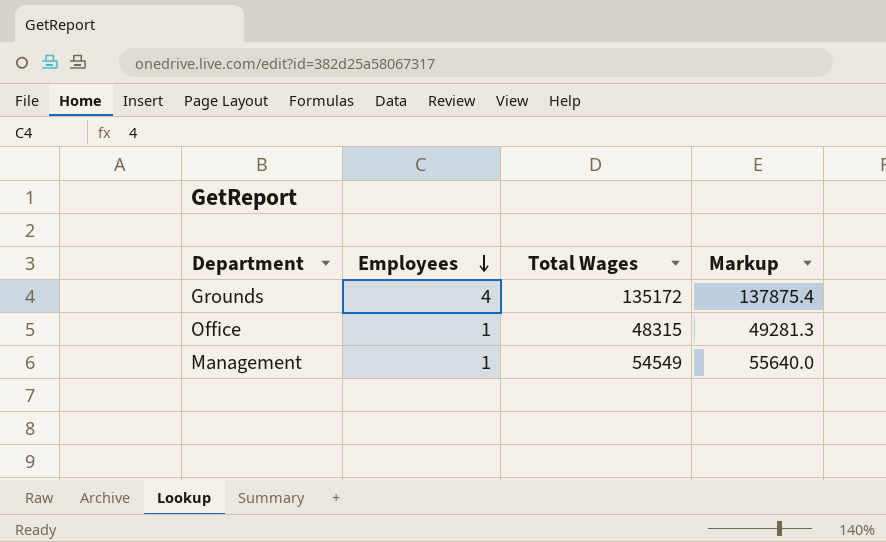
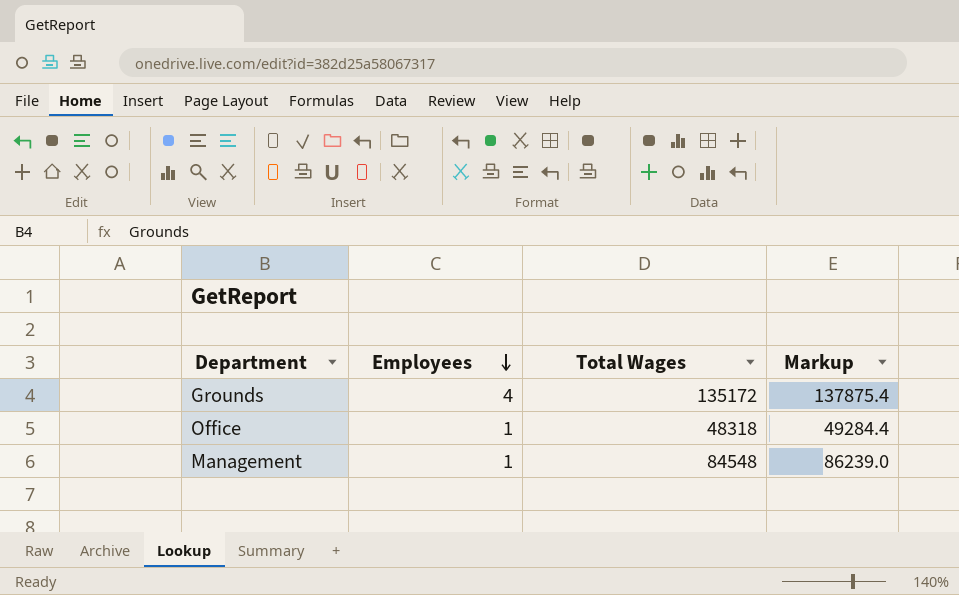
Office | Total Wages: 48315 -> 48318
Office | Markup: 49281.3 -> 49284.4
Management | Total Wages: 54549 -> 84548
Management | Markup: 55640.0 -> 86239.0

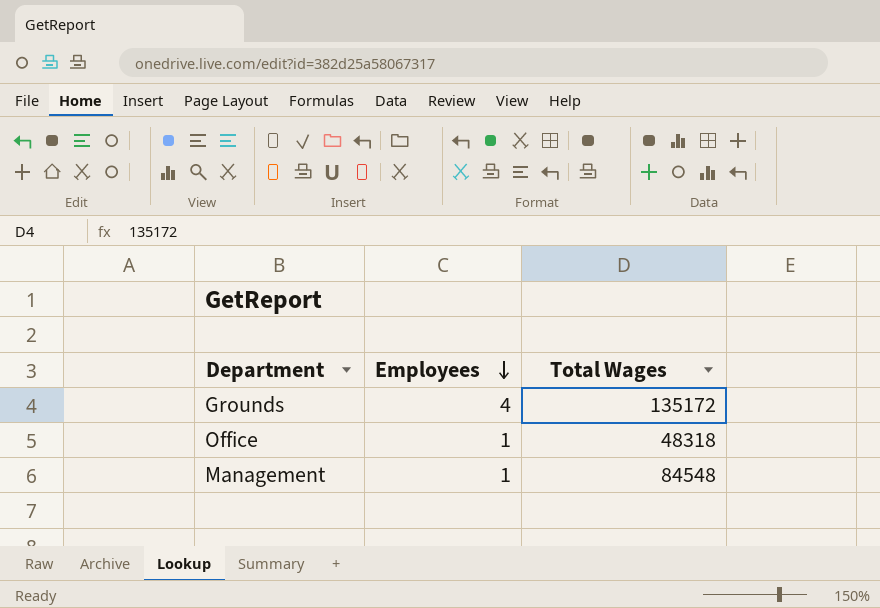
column Markup | formula: [Total Wages] * 1.02 -> none

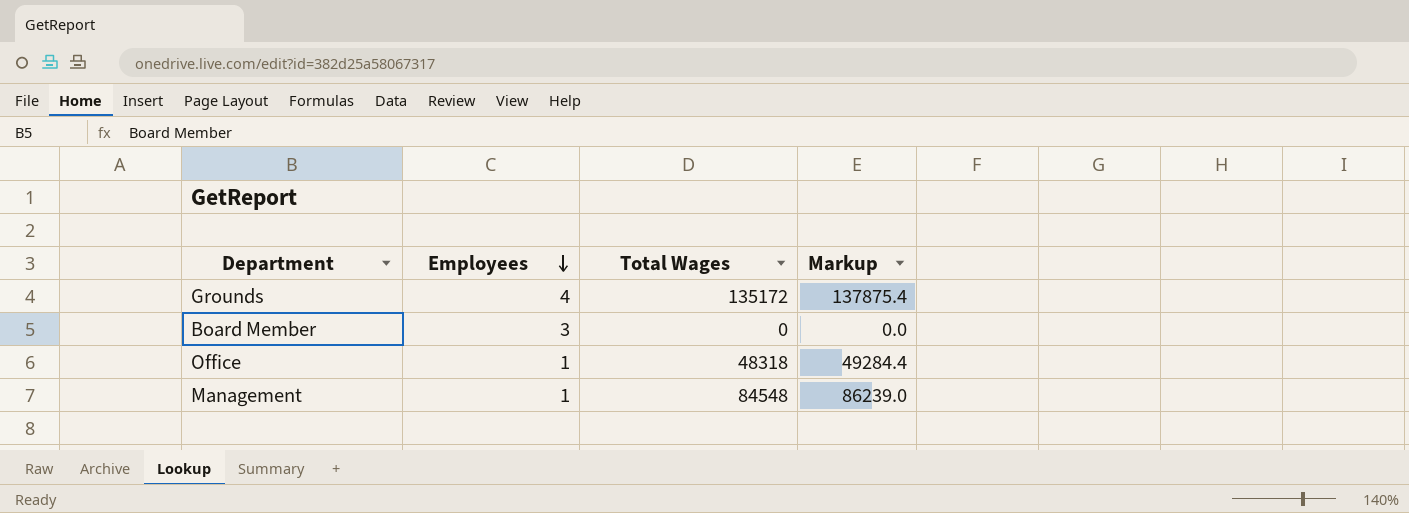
column Markup | formula: none -> [Total Wages] * 1.02
row Board Member: none -> 3 | 0 | 0.0

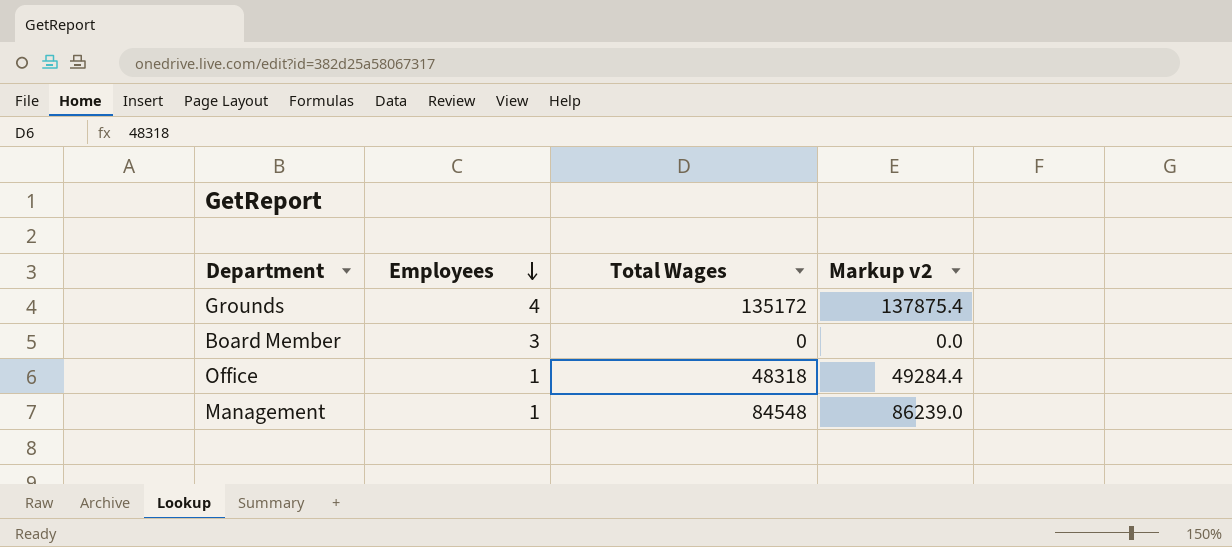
column name: Markup -> Markup v2

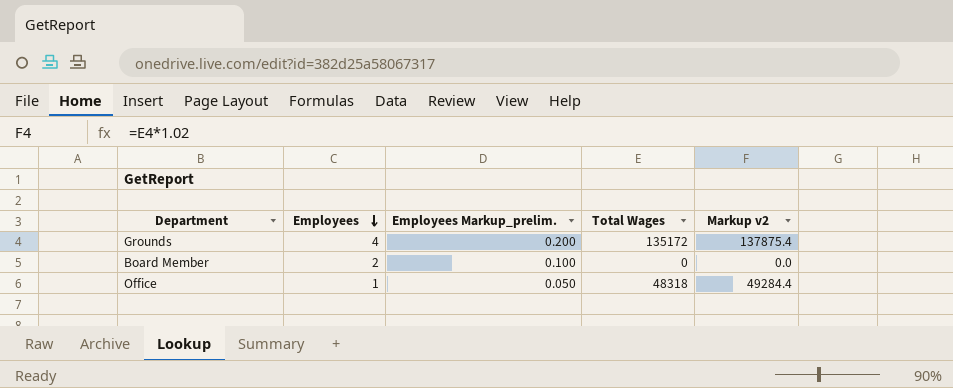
column Employees Markup_prelim. | formula: none -> [Employees] * 0.05
row Management: 1 | 84548 | 86239.0 -> none
Board Member | Employees: 3 -> 2

